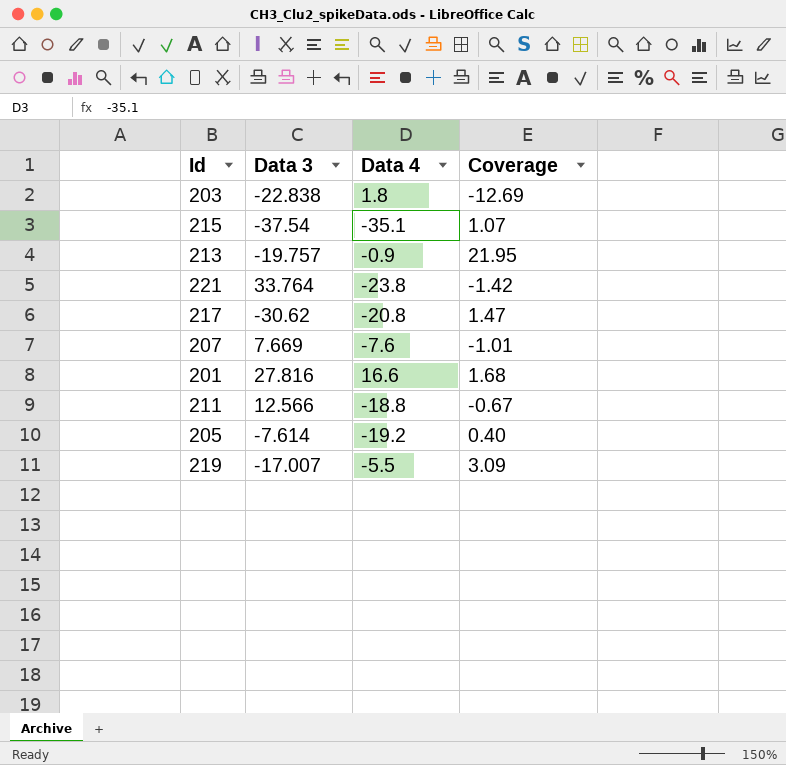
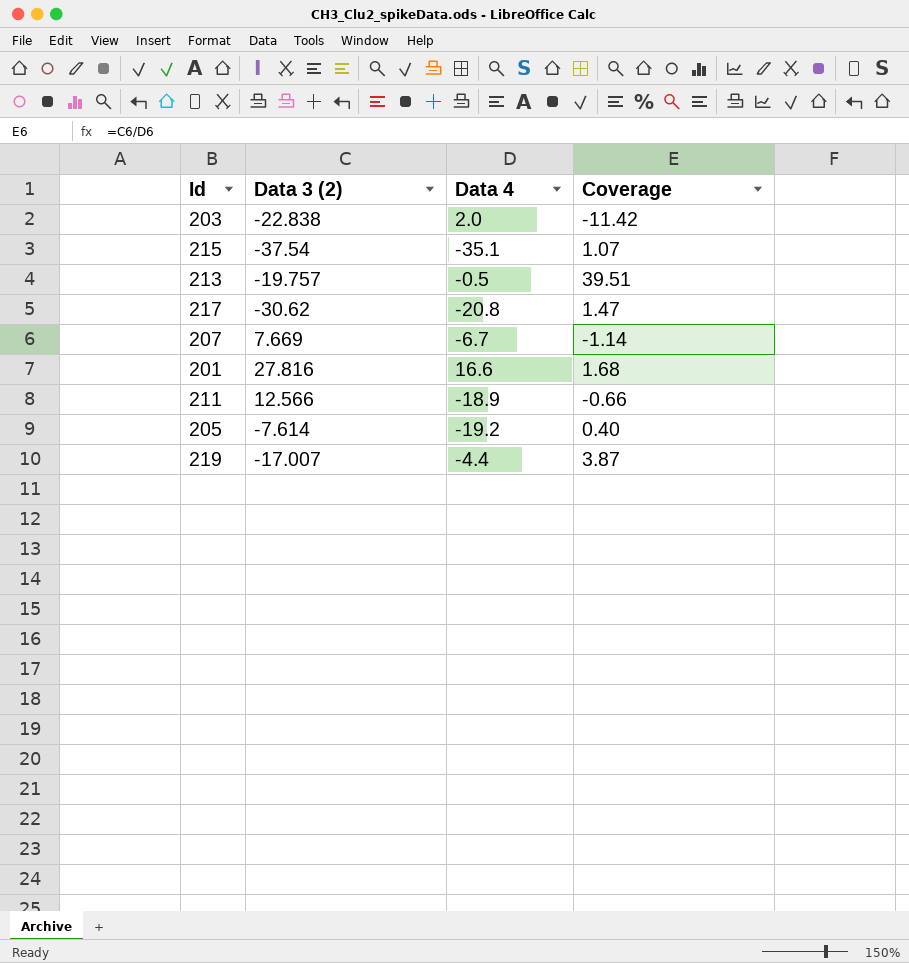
column name: Data 3 -> Data 3 (2)
row 221: 33.764 | -23.8 | -1.42 -> none
203 | Data 4: 1.8 -> 2.0
203 | Coverage: -12.69 -> -11.42
213 | Data 4: -0.9 -> -0.5
213 | Coverage: 21.95 -> 39.51
207 | Data 4: -7.6 -> -6.7
207 | Coverage: -1.01 -> -1.14
211 | Data 4: -18.8 -> -18.9
211 | Coverage: -0.67 -> -0.66
219 | Data 4: -5.5 -> -4.4
219 | Coverage: 3.09 -> 3.87

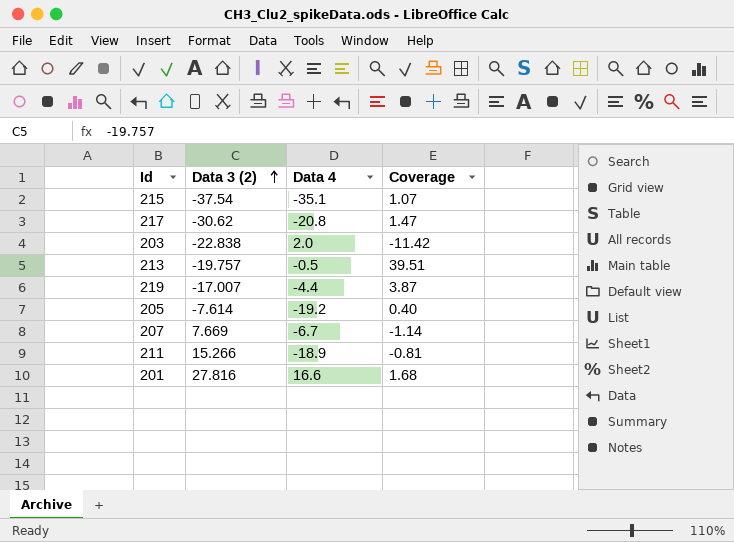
row order: none -> Data 3 (2) ascending
211 | Data 3 (2): 12.566 -> 15.266
211 | Coverage: -0.66 -> -0.81

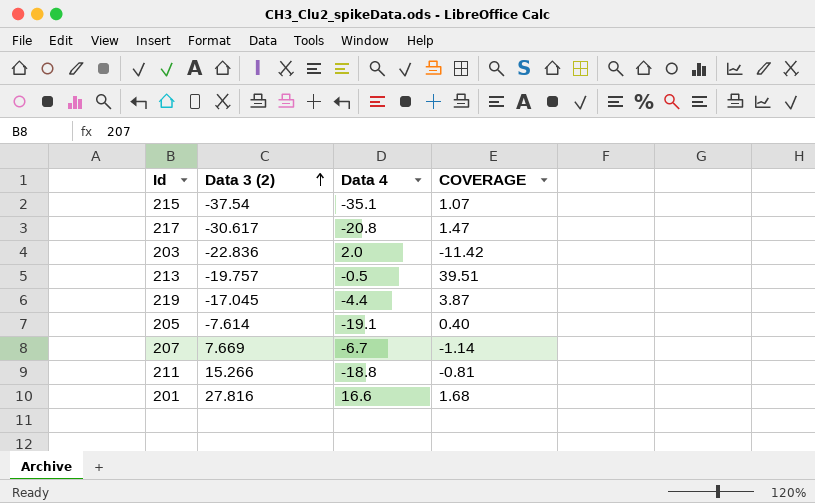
column name: Coverage -> COVERAGE
217 | Data 3 (2): -30.62 -> -30.617
203 | Data 3 (2): -22.838 -> -22.836
219 | Data 3 (2): -17.007 -> -17.045
205 | Data 4: -19.2 -> -19.1
211 | Data 4: -18.9 -> -18.8

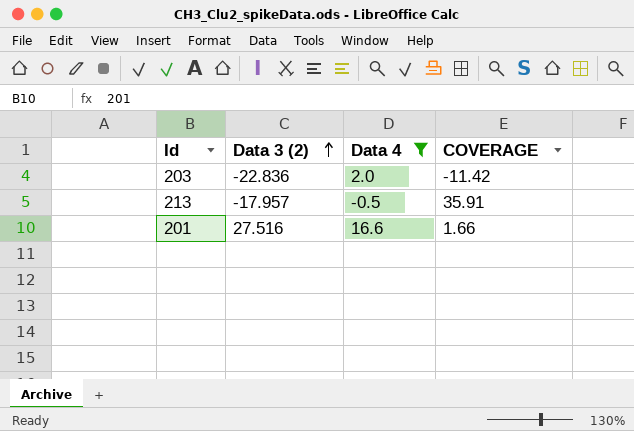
filter: none -> Data 4 >= -0.5
213 | Data 3 (2): -19.757 -> -17.957
213 | COVERAGE: 39.51 -> 35.91
201 | Data 3 (2): 27.816 -> 27.516
201 | COVERAGE: 1.68 -> 1.66

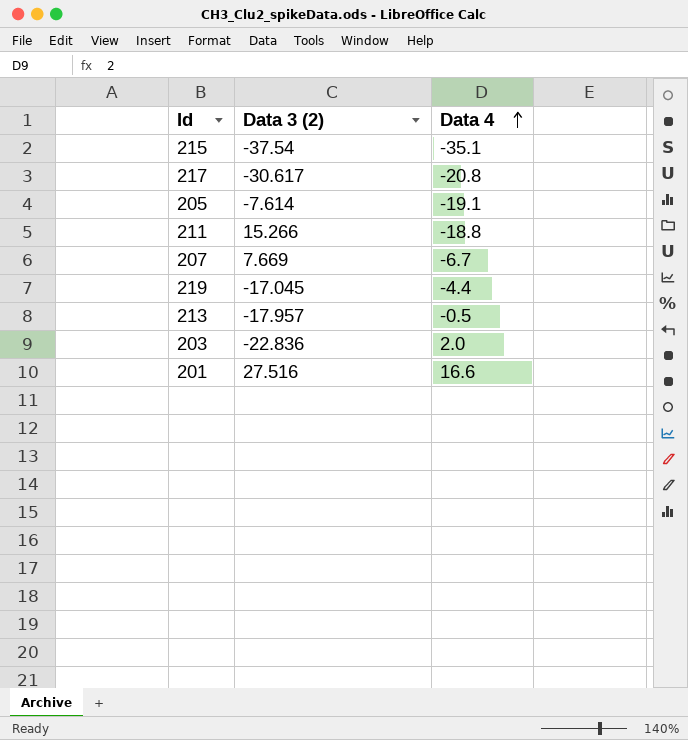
filter: Data 4 >= -0.5 -> none
row order: Data 3 (2) ascending -> Data 4 ascending
column COVERAGE | formula: [Data 3 (2)] / [Data 4] -> none

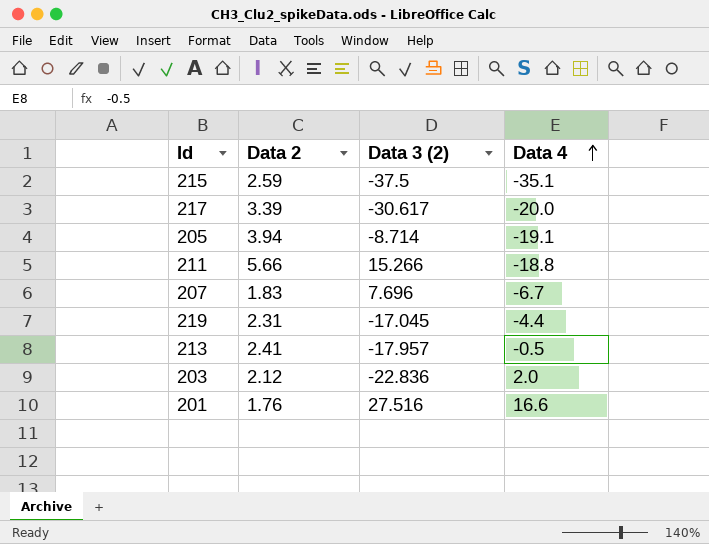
column Data 2 | position: none -> 2
215 | Data 3 (2): -37.54 -> -37.5
217 | Data 4: -20.8 -> -20.0
205 | Data 3 (2): -7.614 -> -8.714
207 | Data 3 (2): 7.669 -> 7.696

